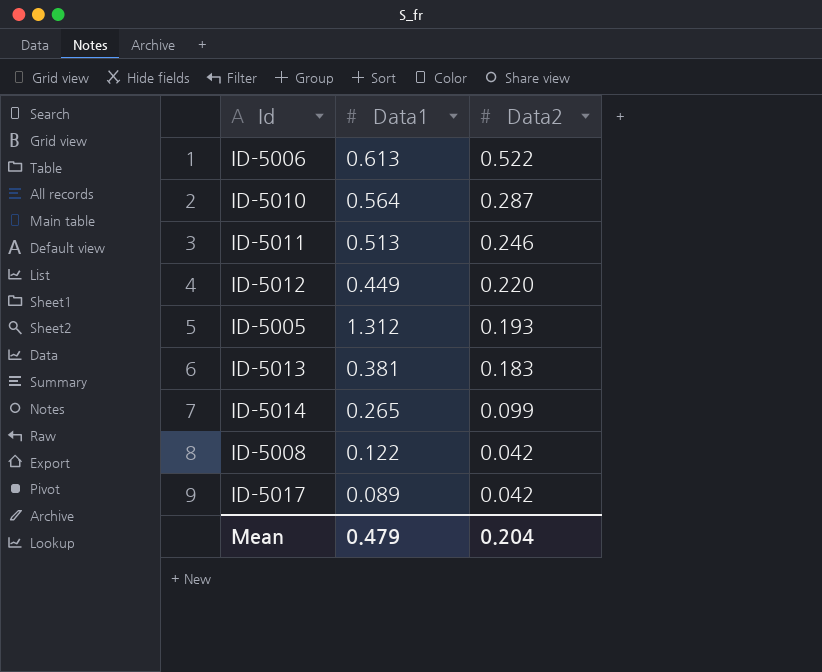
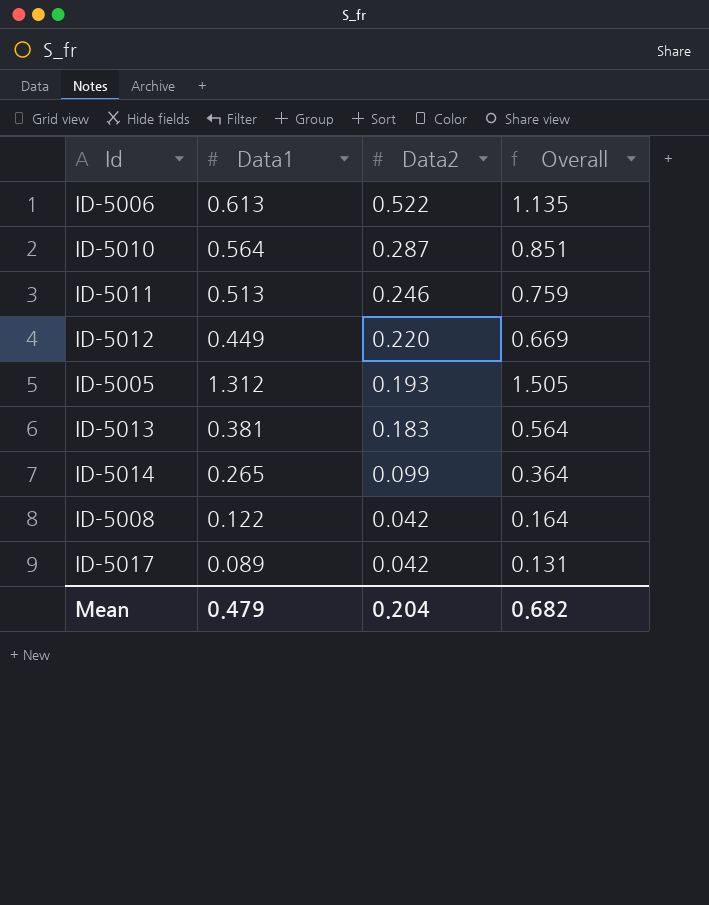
column Overall | formula: none -> [Data1] + [Data2]

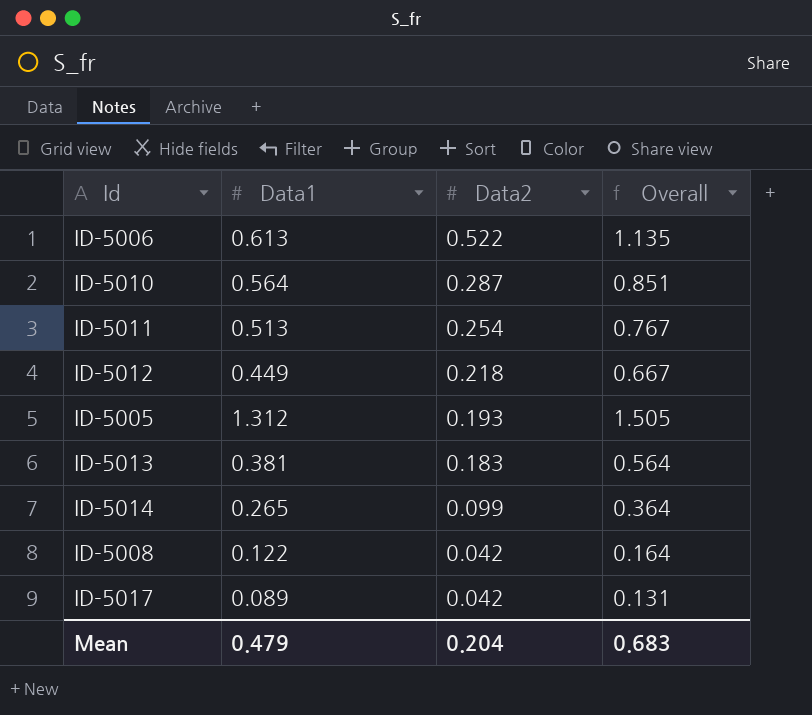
ID-5011 | Data2: 0.246 -> 0.254
ID-5011 | Overall: 0.759 -> 0.767
ID-5012 | Data2: 0.220 -> 0.218
ID-5012 | Overall: 0.669 -> 0.667
Mean | Overall: 0.682 -> 0.683

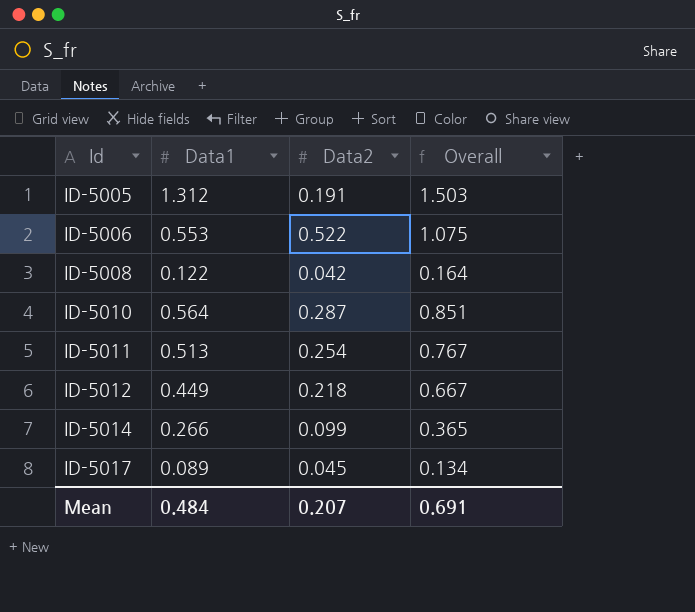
row order: Data2 descending -> Id ascending
row ID-5013: 0.381 | 0.183 | 0.564 -> none
ID-5005 | Data2: 0.193 -> 0.191
ID-5005 | Overall: 1.505 -> 1.503
ID-5006 | Data1: 0.613 -> 0.553
ID-5006 | Overall: 1.135 -> 1.075
ID-5014 | Data1: 0.265 -> 0.266
ID-5014 | Overall: 0.364 -> 0.365
ID-5017 | Data2: 0.042 -> 0.045
ID-5017 | Overall: 0.131 -> 0.134
Mean | Data1: 0.479 -> 0.484
Mean | Data2: 0.204 -> 0.207
Mean | Overall: 0.683 -> 0.691

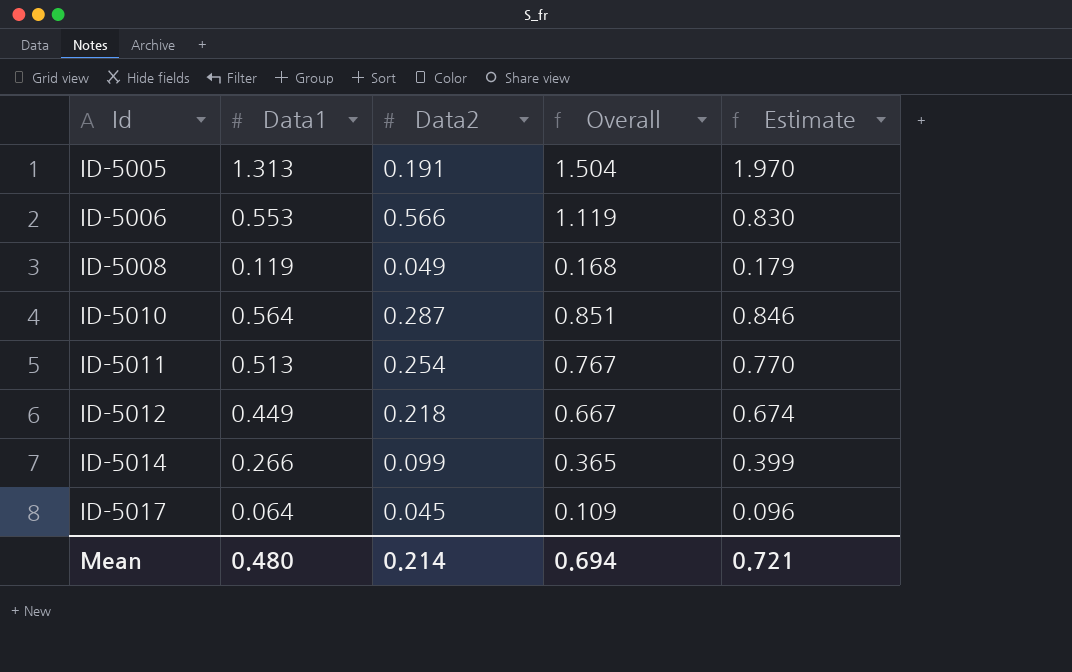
column Estimate | formula: none -> [Data1] * 1.5
ID-5005 | Data1: 1.312 -> 1.313
ID-5005 | Overall: 1.503 -> 1.504
ID-5006 | Data2: 0.522 -> 0.566
ID-5006 | Overall: 1.075 -> 1.119
ID-5008 | Data1: 0.122 -> 0.119
ID-5008 | Data2: 0.042 -> 0.049
ID-5008 | Overall: 0.164 -> 0.168
ID-5017 | Data1: 0.089 -> 0.064
ID-5017 | Overall: 0.134 -> 0.109
Mean | Data1: 0.484 -> 0.480
Mean | Data2: 0.207 -> 0.214
Mean | Overall: 0.691 -> 0.694

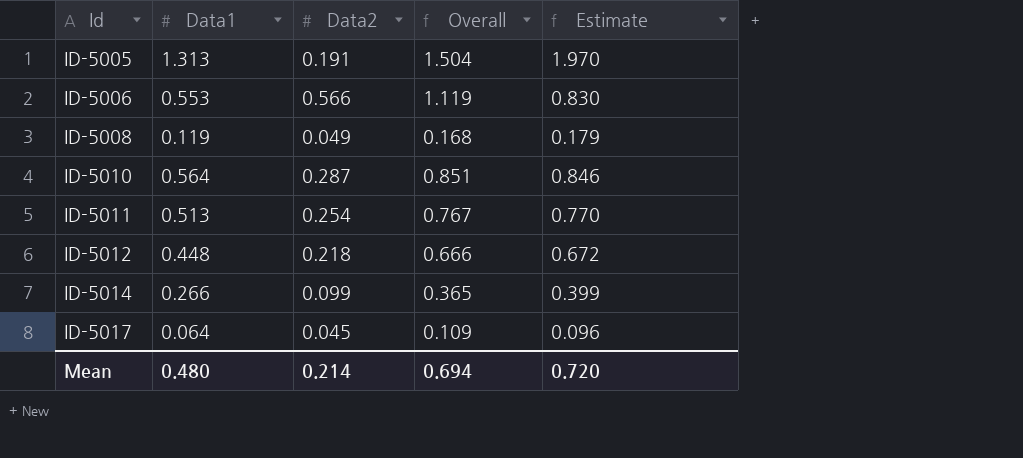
ID-5012 | Data1: 0.449 -> 0.448
ID-5012 | Overall: 0.667 -> 0.666
ID-5012 | Estimate: 0.674 -> 0.672
Mean | Estimate: 0.721 -> 0.720

